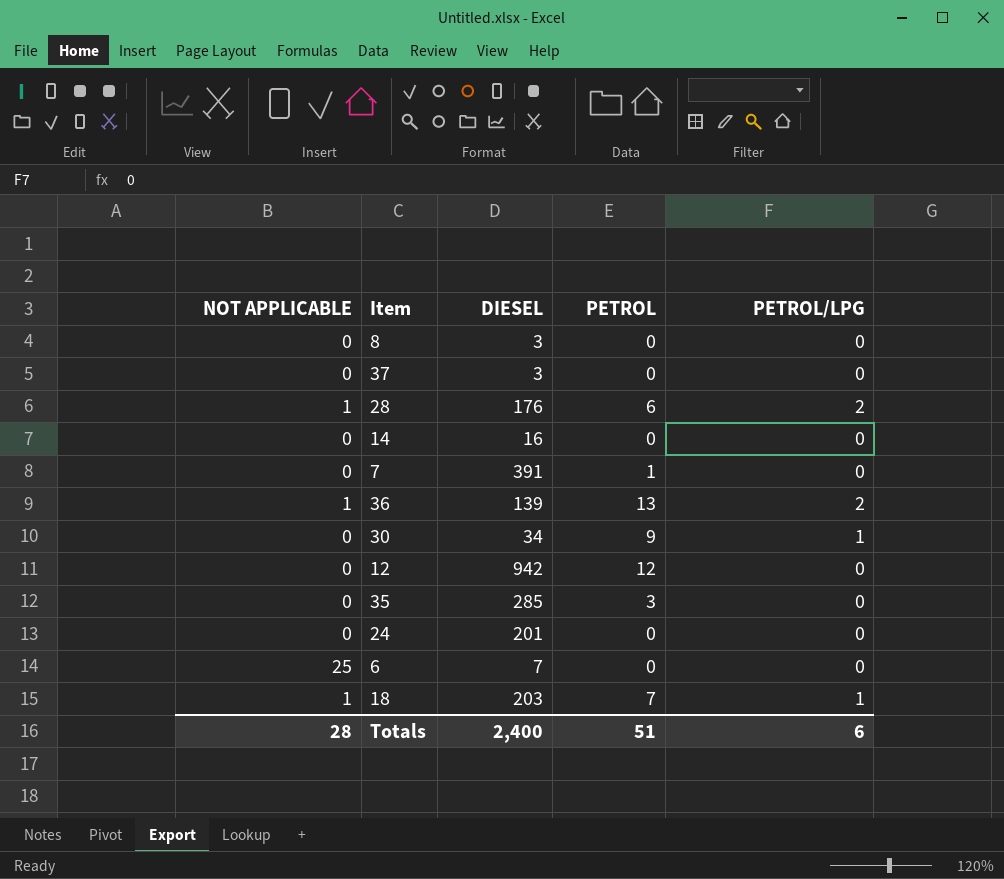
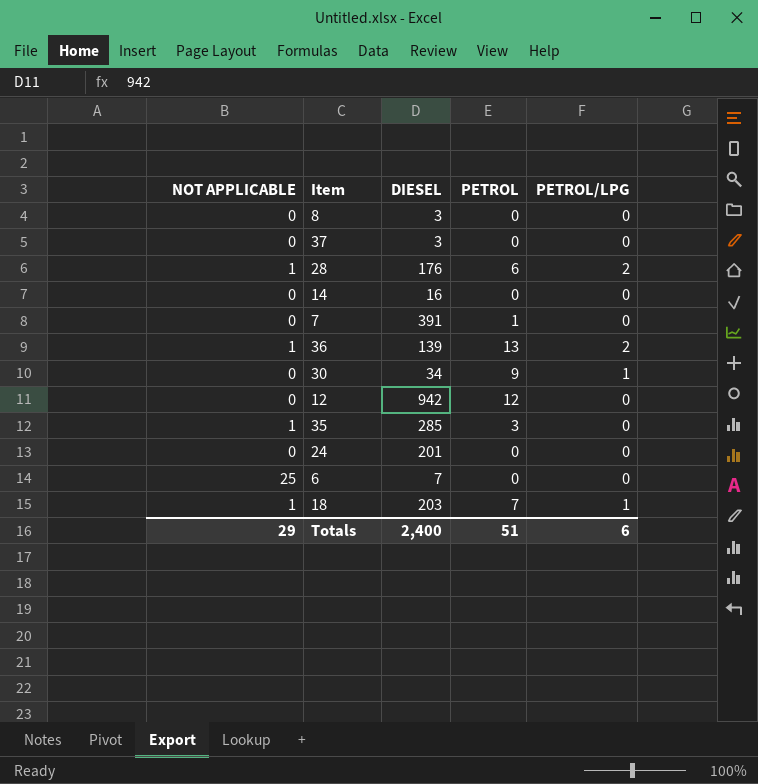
35 | NOT APPLICABLE: 0 -> 1
Totals | NOT APPLICABLE: 28 -> 29

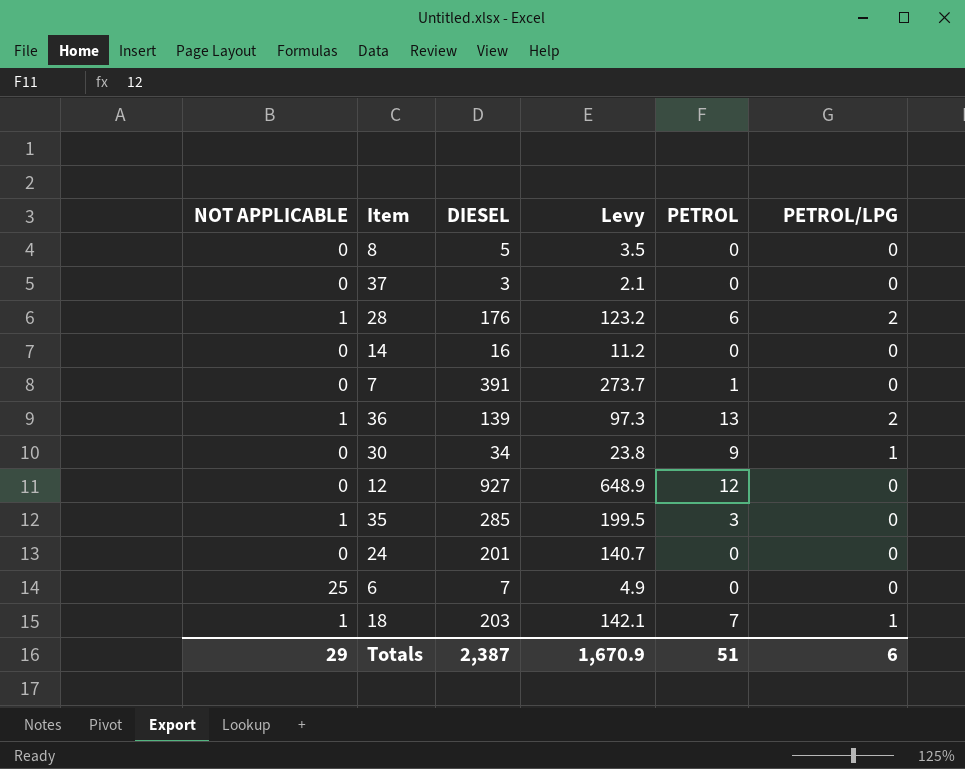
column Levy | formula: none -> [DIESEL] * 0.7
8 | DIESEL: 3 -> 5
12 | DIESEL: 942 -> 927
Totals | DIESEL: 2,400 -> 2,387

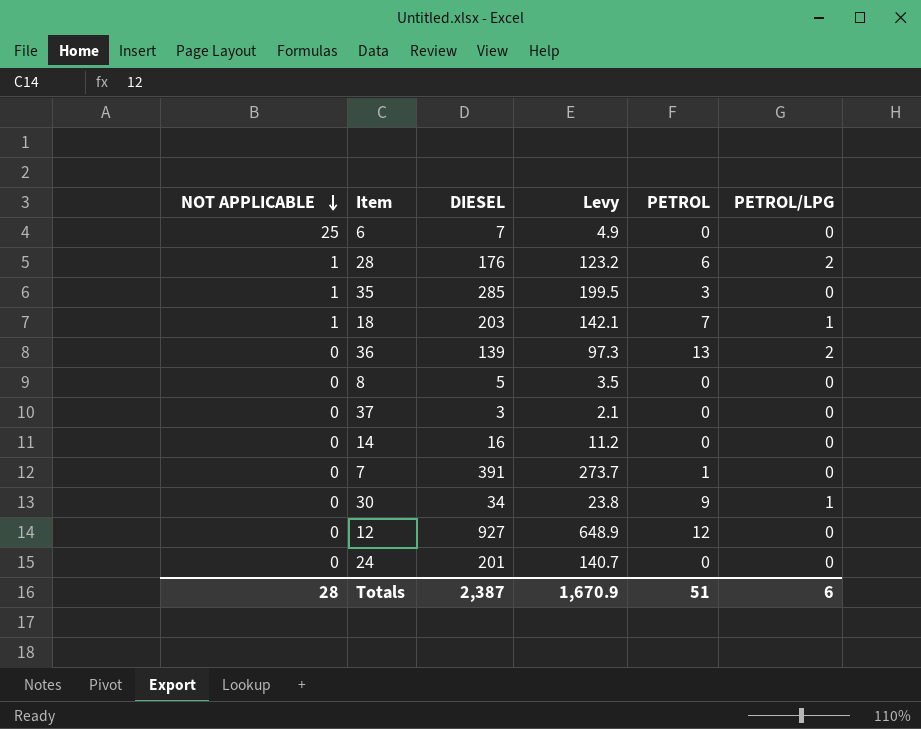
row order: none -> NOT APPLICABLE descending
36 | NOT APPLICABLE: 1 -> 0
Totals | NOT APPLICABLE: 29 -> 28

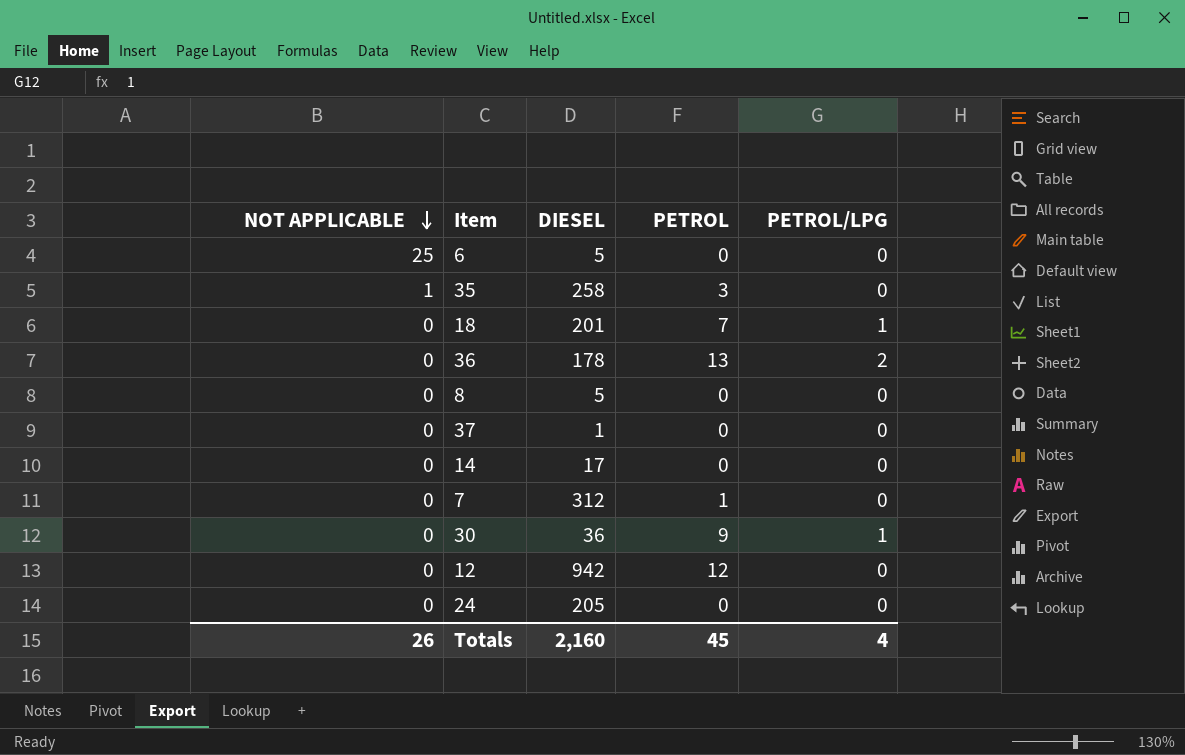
column Levy | formula: [DIESEL] * 0.7 -> none
row 28: 1 | 176 | 123.2 | 6 | 2 -> none
6 | DIESEL: 7 -> 5
35 | DIESEL: 285 -> 258
18 | NOT APPLICABLE: 1 -> 0
18 | DIESEL: 203 -> 201
36 | DIESEL: 139 -> 178
37 | DIESEL: 3 -> 1
14 | DIESEL: 16 -> 17
7 | DIESEL: 391 -> 312
30 | DIESEL: 34 -> 36
12 | DIESEL: 927 -> 942
24 | DIESEL: 201 -> 205
Totals | NOT APPLICABLE: 28 -> 26
Totals | DIESEL: 2,387 -> 2,160
Totals | PETROL: 51 -> 45
Totals | PETROL/LPG: 6 -> 4

